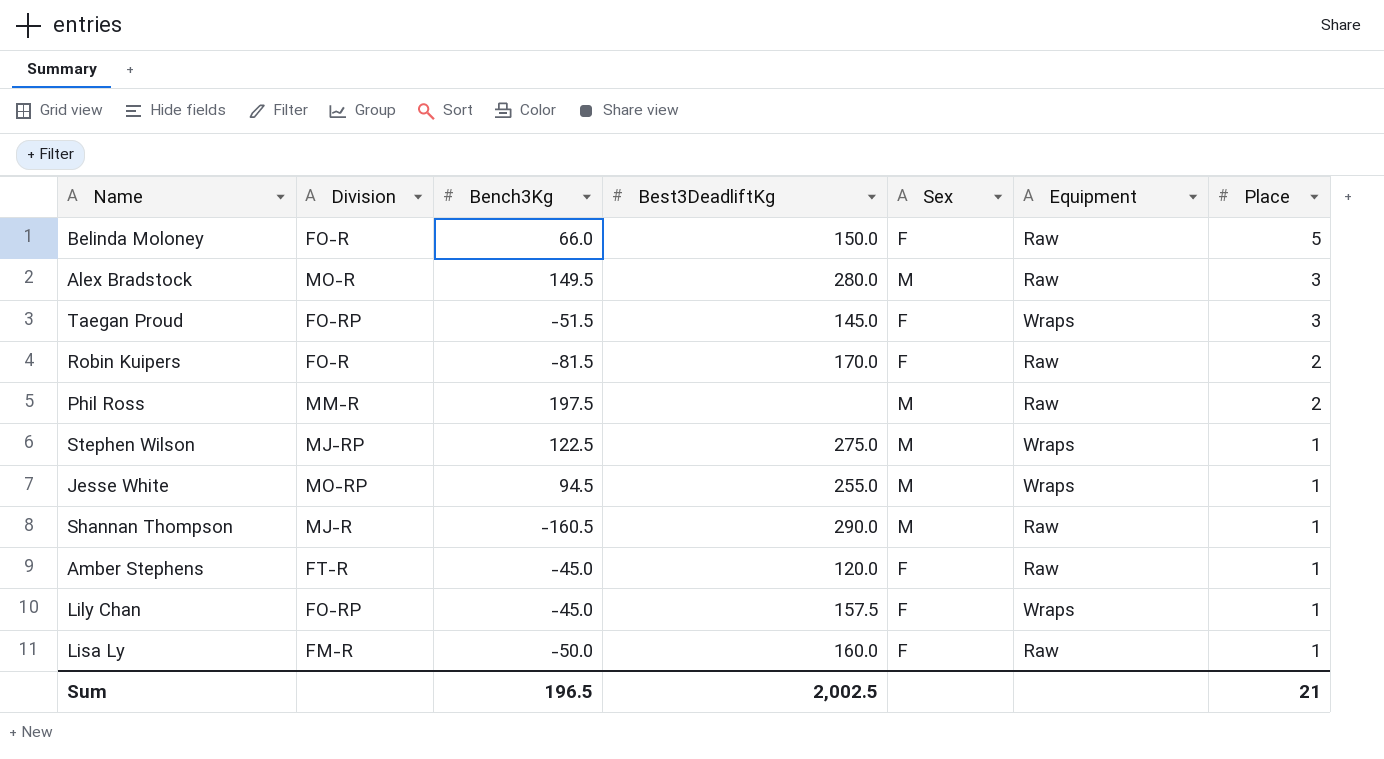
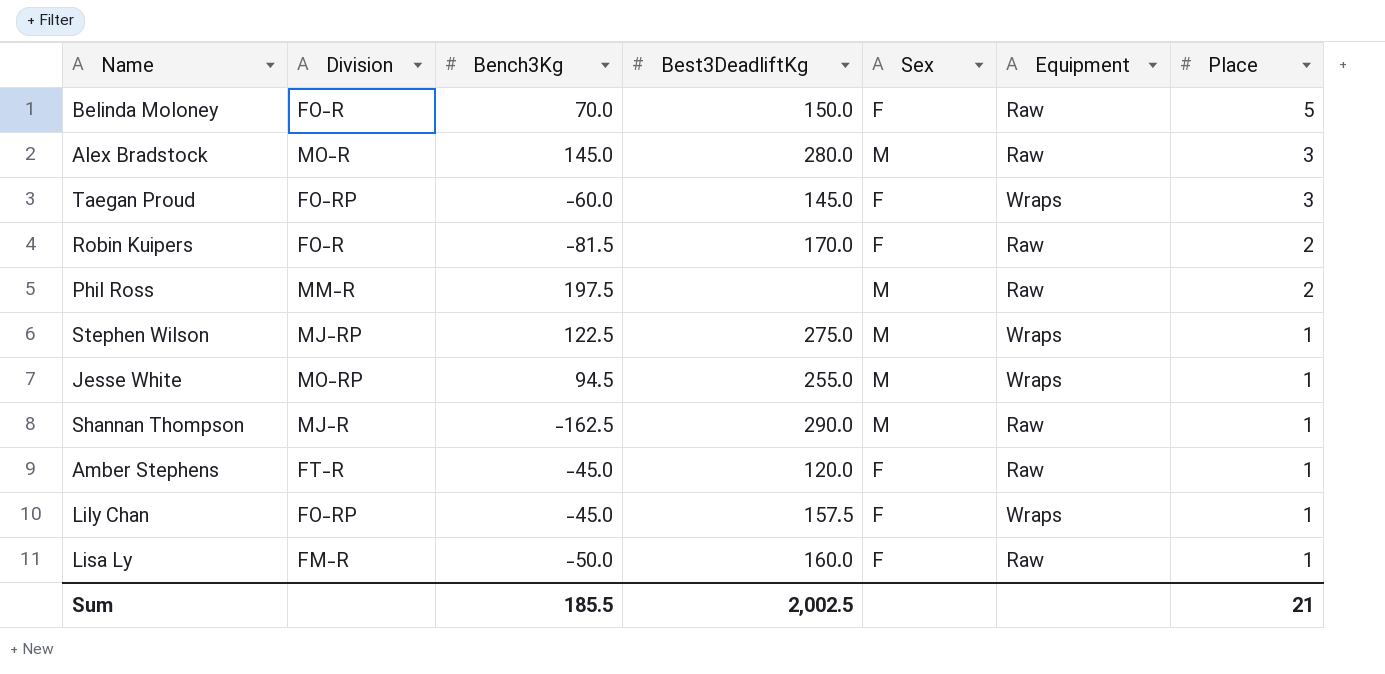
Belinda Moloney | Bench3Kg: 66.0 -> 70.0
Alex Bradstock | Bench3Kg: 149.5 -> 145.0
Taegan Proud | Bench3Kg: -51.5 -> -60.0
Shannan Thompson | Bench3Kg: -160.5 -> -162.5
Sum | Bench3Kg: 196.5 -> 185.5

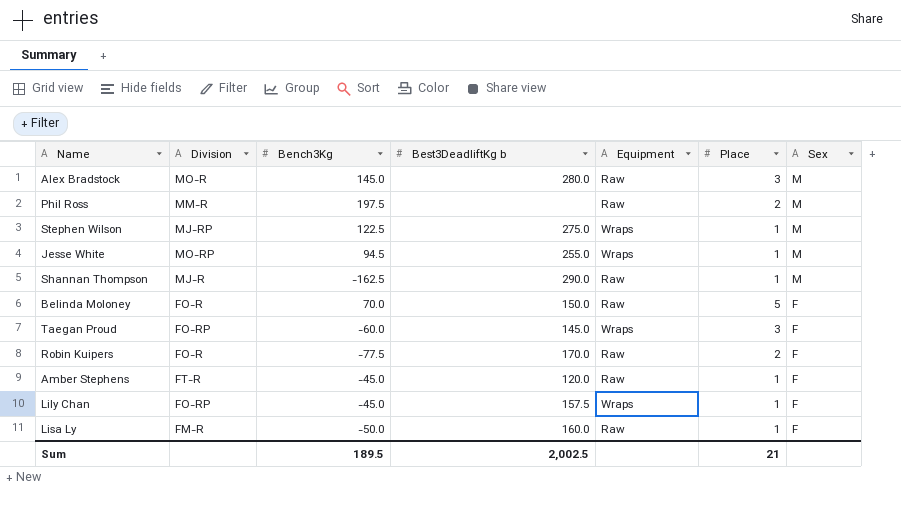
row order: Place descending -> Sex descending
column name: Best3DeadliftKg -> Best3DeadliftKg b
column Sex | position: 5 -> 7
Robin Kuipers | Bench3Kg: -81.5 -> -77.5
Sum | Bench3Kg: 185.5 -> 189.5

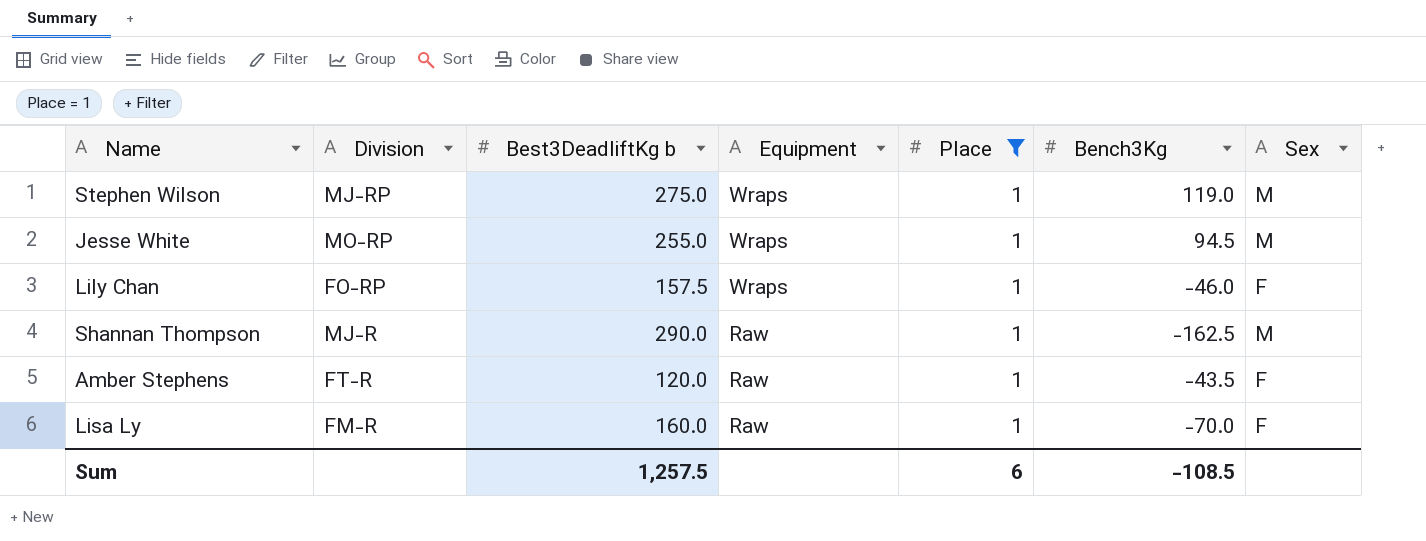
filter: none -> Place = 1
row order: Sex descending -> Equipment descending
column Bench3Kg | position: 3 -> 6
Stephen Wilson | Bench3Kg: 122.5 -> 119.0
Lily Chan | Bench3Kg: -45.0 -> -46.0
Amber Stephens | Bench3Kg: -45.0 -> -43.5
Lisa Ly | Bench3Kg: -50.0 -> -70.0
Sum | Best3DeadliftKg b: 2,002.5 -> 1,257.5
Sum | Place: 21 -> 6
Sum | Bench3Kg: 189.5 -> -108.5

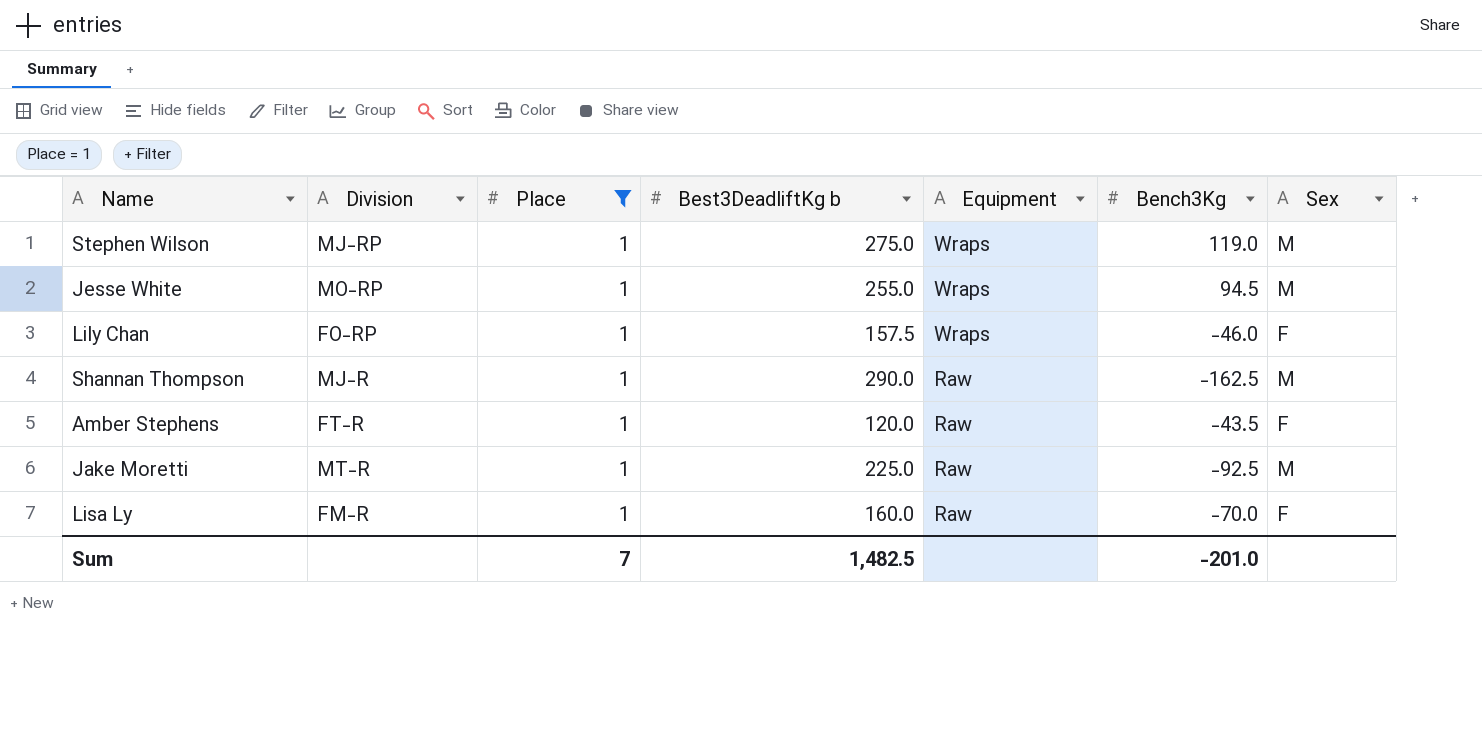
column Place | position: 5 -> 3
row Jake Moretti: none -> MT-R | 1 | 225.0 | Raw | -92.5 | M
Sum | Place: 6 -> 7
Sum | Best3DeadliftKg b: 1,257.5 -> 1,482.5
Sum | Bench3Kg: -108.5 -> -201.0

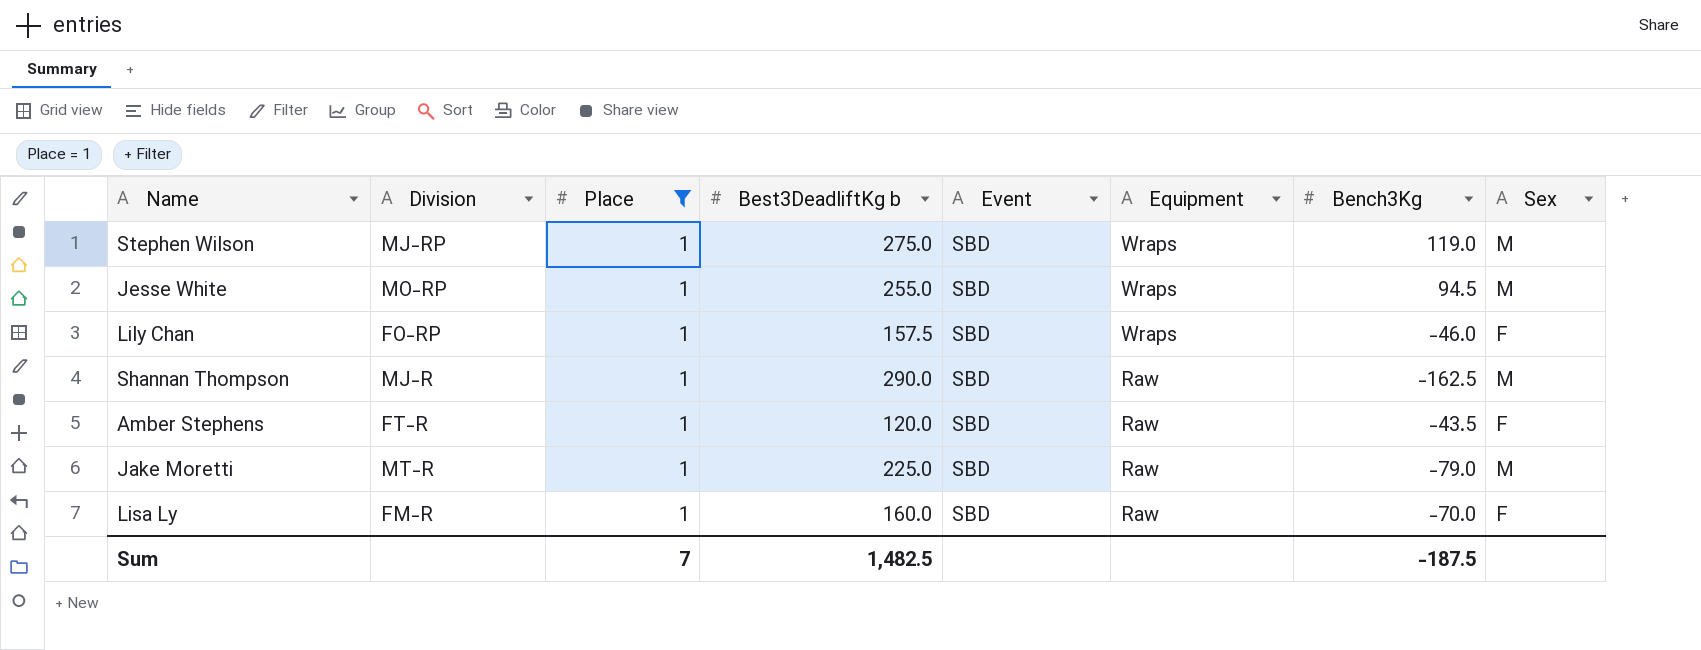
column Event | position: none -> 5
Jake Moretti | Bench3Kg: -92.5 -> -79.0
Sum | Bench3Kg: -201.0 -> -187.5

